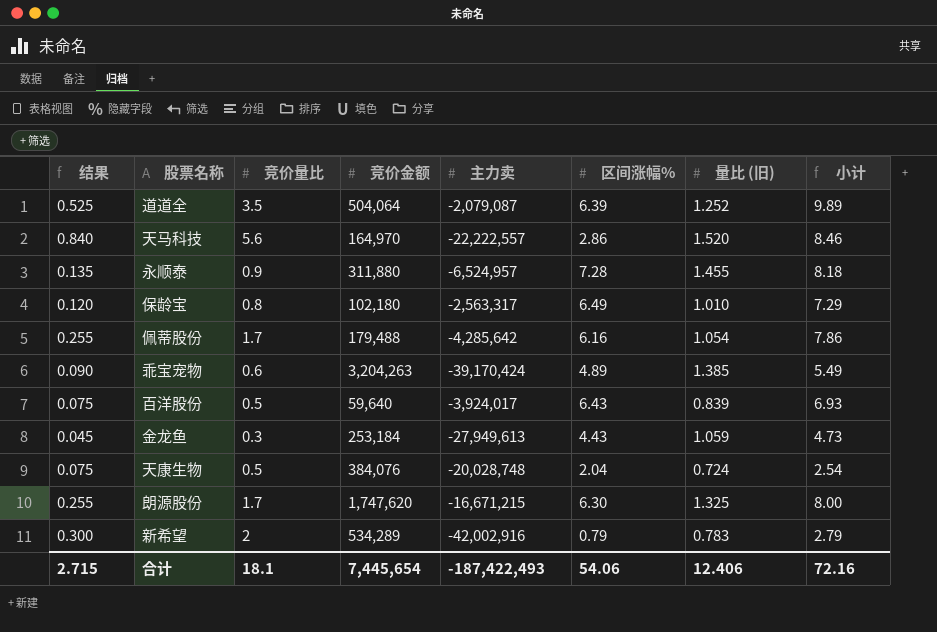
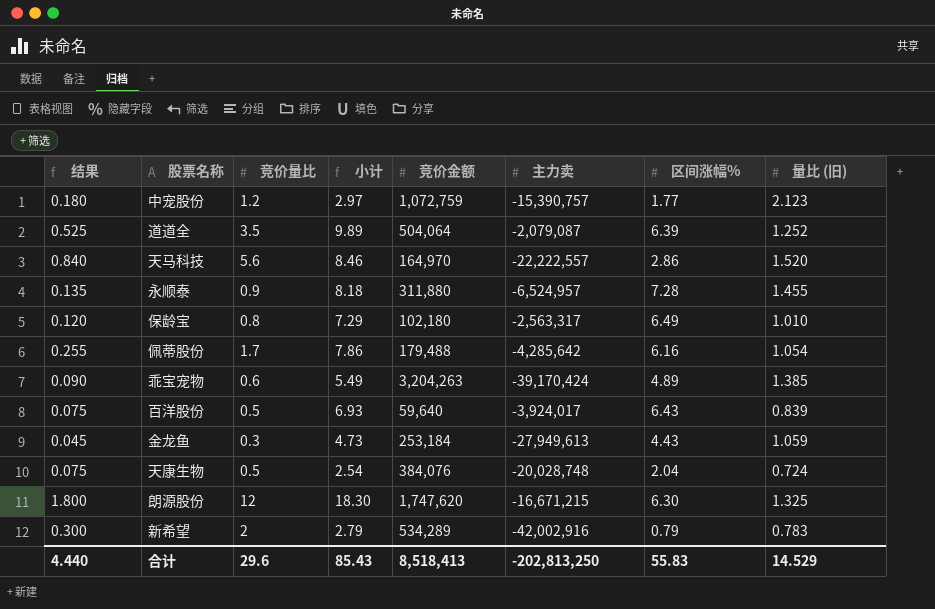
column 小计 | position: 8 -> 4
row 中宠股份: none -> 0.180 | 1.2 | 2.97 | 1,072,759 | -15,390,757 | 1.77 | 2.123
朗源股份 | 结果: 0.255 -> 1.800
朗源股份 | 竞价量比: 1.7 -> 12
朗源股份 | 小计: 8.00 -> 18.30
合计 | 结果: 2.715 -> 4.440
合计 | 竞价量比: 18.1 -> 29.6
合计 | 小计: 72.16 -> 85.43
合计 | 竞价金额: 7,445,654 -> 8,518,413
合计 | 主力卖: -187,422,493 -> -202,813,250
合计 | 区间涨幅%: 54.06 -> 55.83
合计 | 量比 (旧): 12.406 -> 14.529

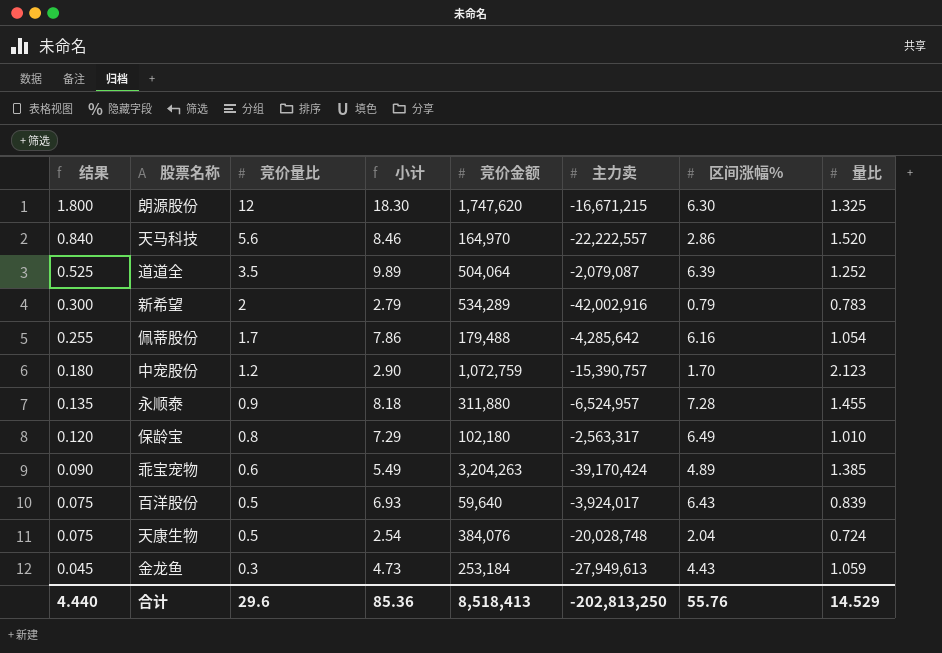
row order: none -> 结果 descending
column name: 量比 (旧) -> 量比
中宠股份 | 小计: 2.97 -> 2.90
中宠股份 | 区间涨幅%: 1.77 -> 1.70
合计 | 小计: 85.43 -> 85.36
合计 | 区间涨幅%: 55.83 -> 55.76

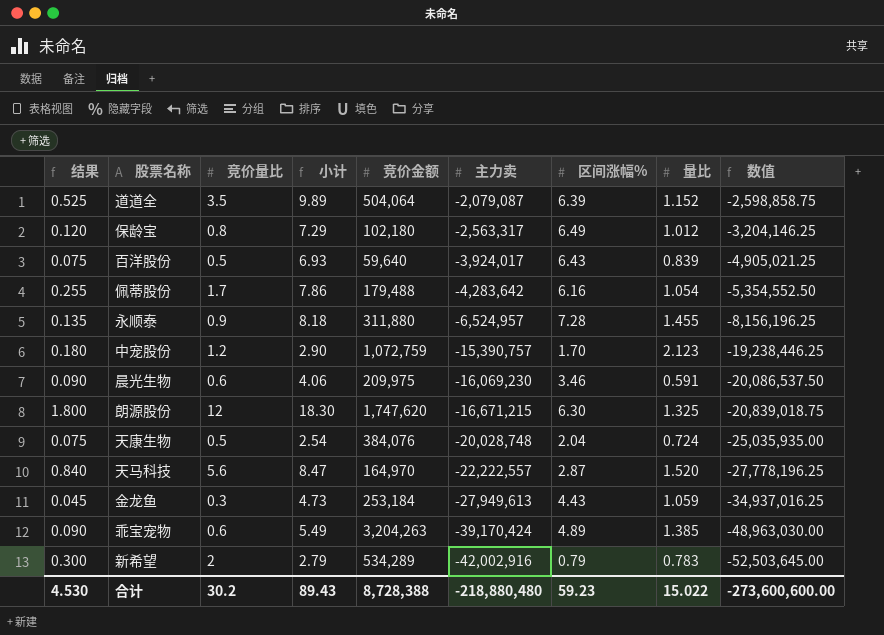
row order: 结果 descending -> 主力卖 descending
column 数值 | formula: none -> [主力卖] * 1.25
道道全 | 量比: 1.252 -> 1.152
保龄宝 | 量比: 1.010 -> 1.012
佩蒂股份 | 主力卖: -4,285,642 -> -4,283,642
row 晨光生物: none -> 0.090 | 0.6 | 4.06 | 209,975 | -16,069,230 | 3.46 | 0.591 | -20,086,537.50
天马科技 | 小计: 8.46 -> 8.47
天马科技 | 区间涨幅%: 2.86 -> 2.87
合计 | 结果: 4.440 -> 4.530
合计 | 竞价量比: 29.6 -> 30.2
合计 | 小计: 85.36 -> 89.43
合计 | 竞价金额: 8,518,413 -> 8,728,388
合计 | 主力卖: -202,813,250 -> -218,880,480
合计 | 区间涨幅%: 55.76 -> 59.23
合计 | 量比: 14.529 -> 15.022

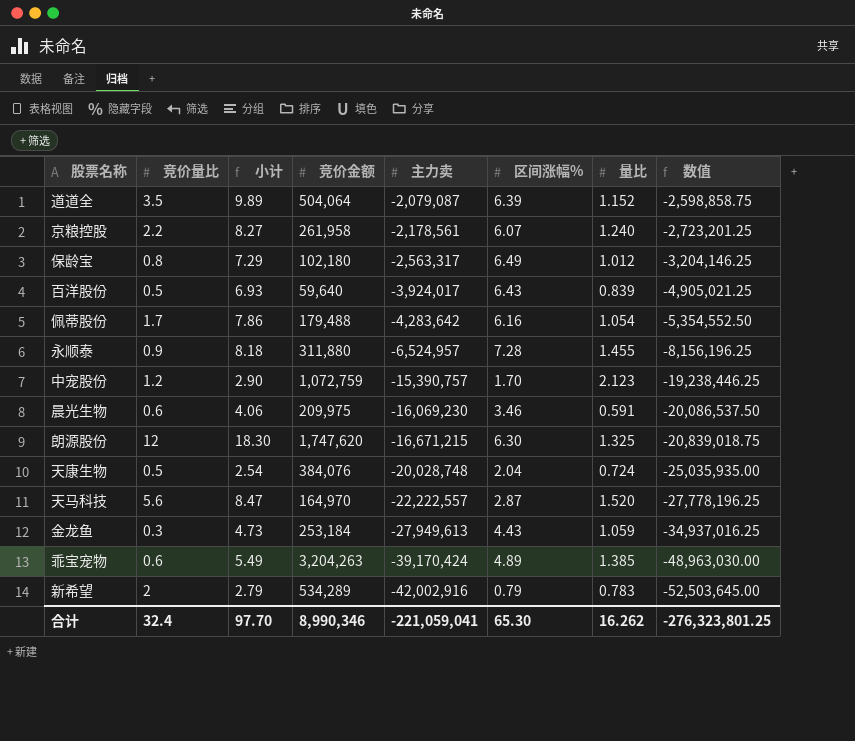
column 结果 | formula: [竞价量比] * 0.15 -> none
row 京粮控股: none -> 2.2 | 8.27 | 261,958 | -2,178,561 | 6.07 | 1.240 | -2,723,201.25
合计 | 竞价量比: 30.2 -> 32.4
合计 | 小计: 89.43 -> 97.70
合计 | 竞价金额: 8,728,388 -> 8,990,346
合计 | 主力卖: -218,880,480 -> -221,059,041
合计 | 区间涨幅%: 59.23 -> 65.30
合计 | 量比: 15.022 -> 16.262
合计 | 数值: -273,600,600.00 -> -276,323,801.25

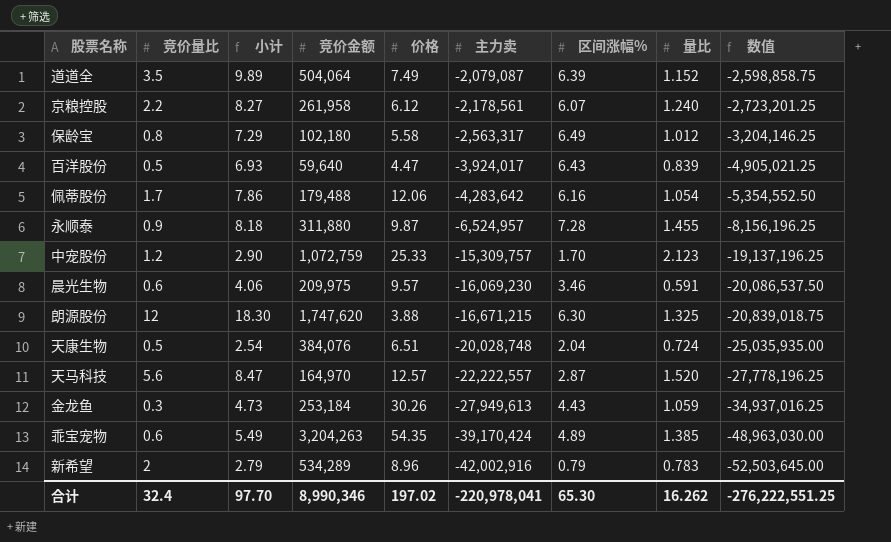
column 价格 | position: none -> 5
中宠股份 | 主力卖: -15,390,757 -> -15,309,757
中宠股份 | 数值: -19,238,446.25 -> -19,137,196.25
合计 | 主力卖: -221,059,041 -> -220,978,041
合计 | 数值: -276,323,801.25 -> -276,222,551.25

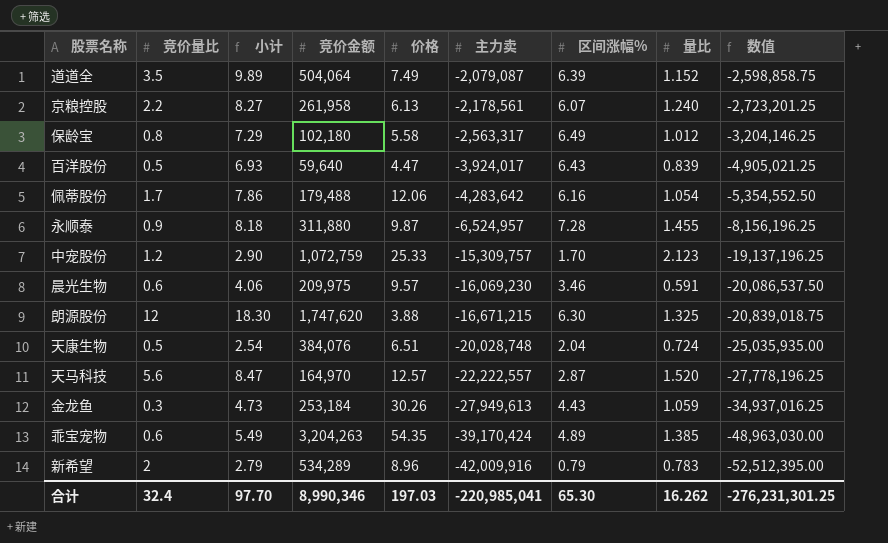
京粮控股 | 价格: 6.12 -> 6.13
新希望 | 主力卖: -42,002,916 -> -42,009,916
新希望 | 数值: -52,503,645.00 -> -52,512,395.00
合计 | 价格: 197.02 -> 197.03
合计 | 主力卖: -220,978,041 -> -220,985,041
合计 | 数值: -276,222,551.25 -> -276,231,301.25

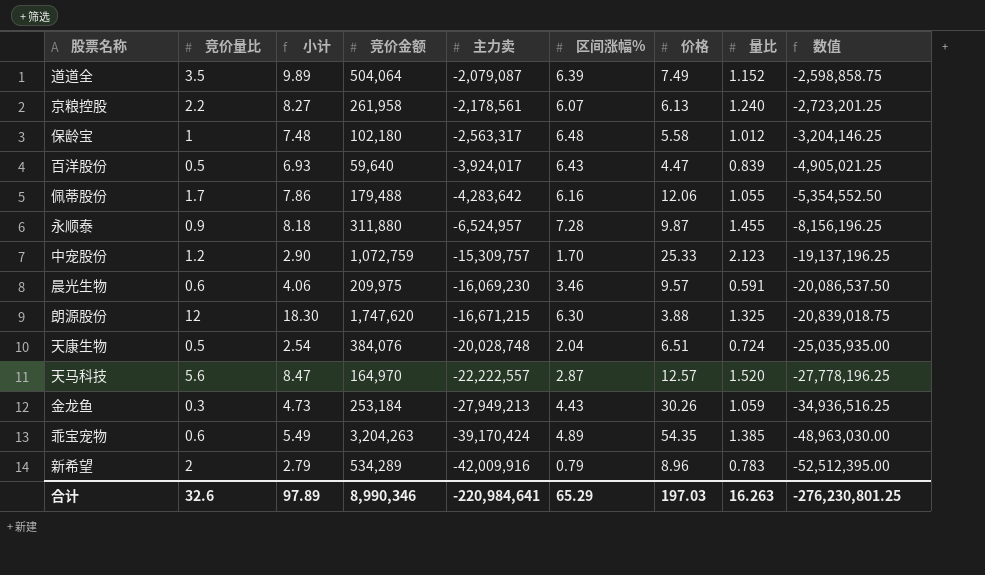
column 价格 | position: 5 -> 7
保龄宝 | 竞价量比: 0.8 -> 1
保龄宝 | 小计: 7.29 -> 7.48
保龄宝 | 区间涨幅%: 6.49 -> 6.48
佩蒂股份 | 量比: 1.054 -> 1.055
金龙鱼 | 主力卖: -27,949,613 -> -27,949,213
金龙鱼 | 数值: -34,937,016.25 -> -34,936,516.25
合计 | 竞价量比: 32.4 -> 32.6
合计 | 小计: 97.70 -> 97.89
合计 | 主力卖: -220,985,041 -> -220,984,641
合计 | 区间涨幅%: 65.30 -> 65.29
合计 | 量比: 16.262 -> 16.263
合计 | 数值: -276,231,301.25 -> -276,230,801.25

